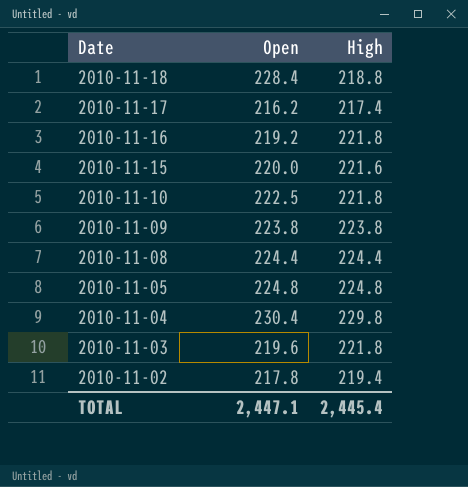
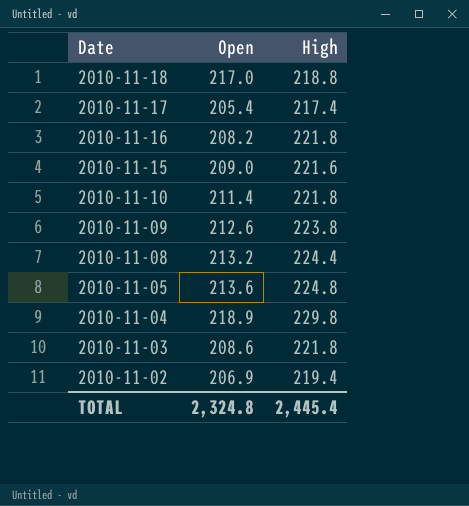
2010-11-18 | Open: 228.4 -> 217.0
2010-11-17 | Open: 216.2 -> 205.4
2010-11-16 | Open: 219.2 -> 208.2
2010-11-15 | Open: 220.0 -> 209.0
2010-11-10 | Open: 222.5 -> 211.4
2010-11-09 | Open: 223.8 -> 212.6
2010-11-08 | Open: 224.4 -> 213.2
2010-11-05 | Open: 224.8 -> 213.6
2010-11-04 | Open: 230.4 -> 218.9
2010-11-03 | Open: 219.6 -> 208.6
2010-11-02 | Open: 217.8 -> 206.9
TOTAL | Open: 2,447.1 -> 2,324.8

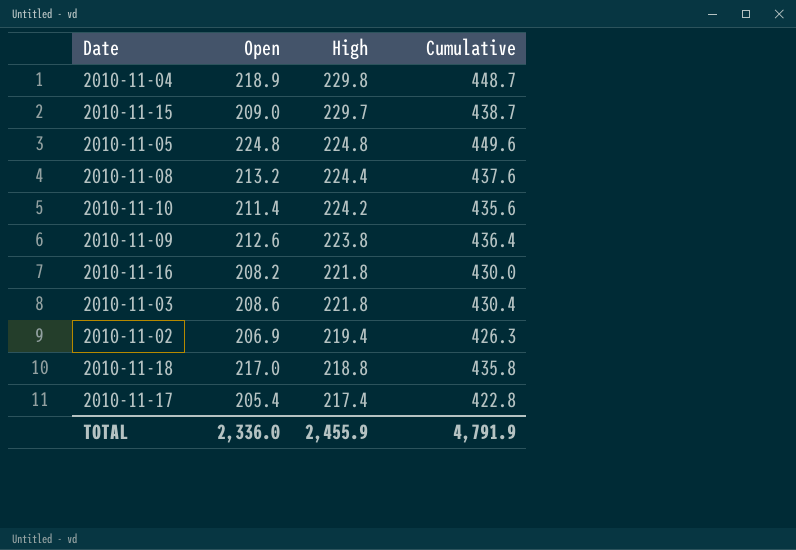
row order: Date descending -> High descending
column Cumulative | formula: none -> [Open] + [High]
2010-11-15 | High: 221.6 -> 229.7
2010-11-05 | Open: 213.6 -> 224.8
2010-11-10 | High: 221.8 -> 224.2
TOTAL | Open: 2,324.8 -> 2,336.0
TOTAL | High: 2,445.4 -> 2,455.9

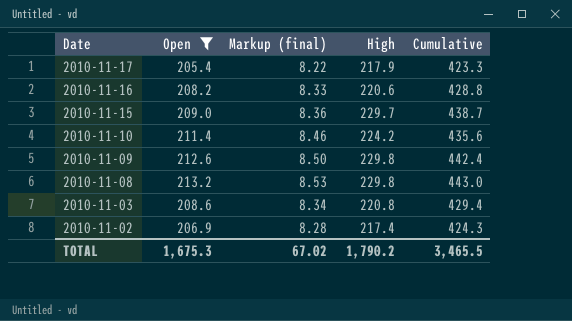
filter: none -> Open <= 213.2
row order: High descending -> Date descending
column Markup (final) | formula: none -> [Open] * 0.04
2010-11-17 | High: 217.4 -> 217.9
2010-11-17 | Cumulative: 422.8 -> 423.3
2010-11-16 | High: 221.8 -> 220.6
2010-11-16 | Cumulative: 430.0 -> 428.8
2010-11-09 | High: 223.8 -> 229.8
2010-11-09 | Cumulative: 436.4 -> 442.4
2010-11-08 | High: 224.4 -> 229.8
2010-11-08 | Cumulative: 437.6 -> 443.0
2010-11-03 | High: 221.8 -> 220.8
2010-11-03 | Cumulative: 430.4 -> 429.4
2010-11-02 | High: 219.4 -> 217.4
2010-11-02 | Cumulative: 426.3 -> 424.3
TOTAL | Open: 2,336.0 -> 1,675.3
TOTAL | High: 2,455.9 -> 1,790.2
TOTAL | Cumulative: 4,791.9 -> 3,465.5

